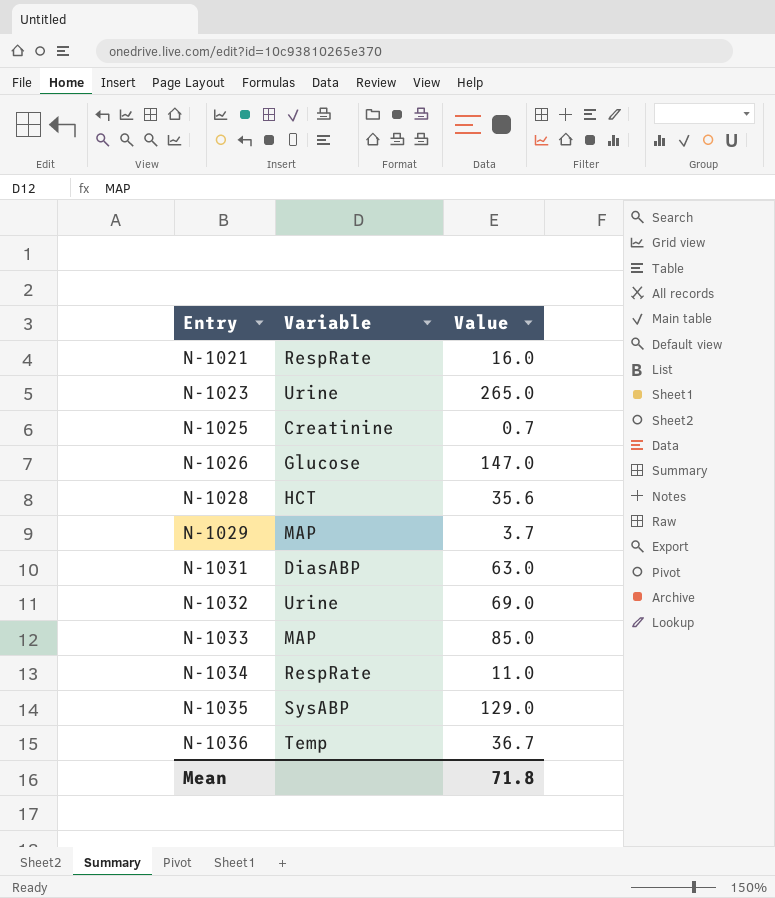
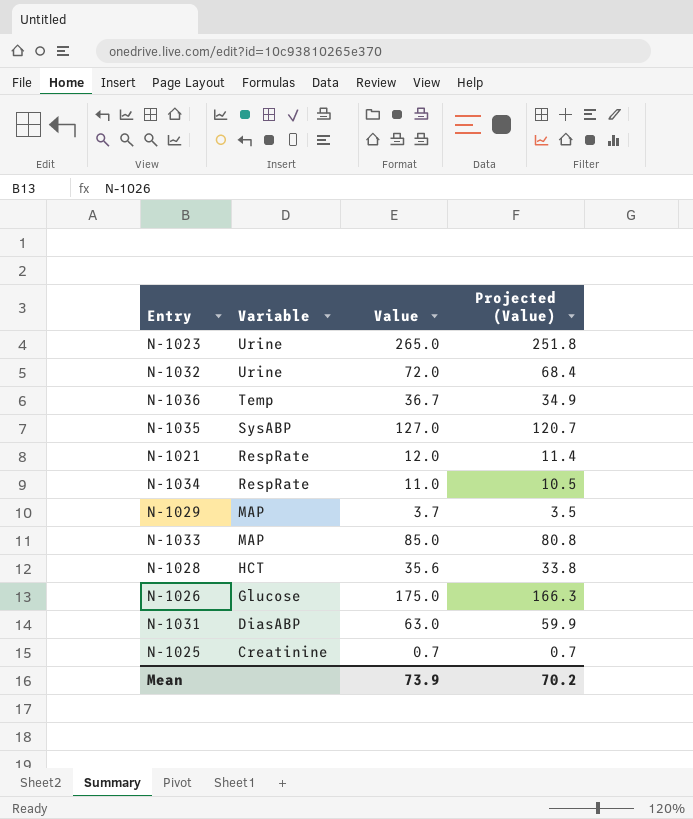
row order: Entry ascending -> Variable descending
column Projected (Value) | formula: none -> [Value] * 0.95
N-1032 | Value: 69.0 -> 72.0
N-1035 | Value: 129.0 -> 127.0
N-1021 | Value: 16.0 -> 12.0
N-1026 | Value: 147.0 -> 175.0
Mean | Value: 71.8 -> 73.9

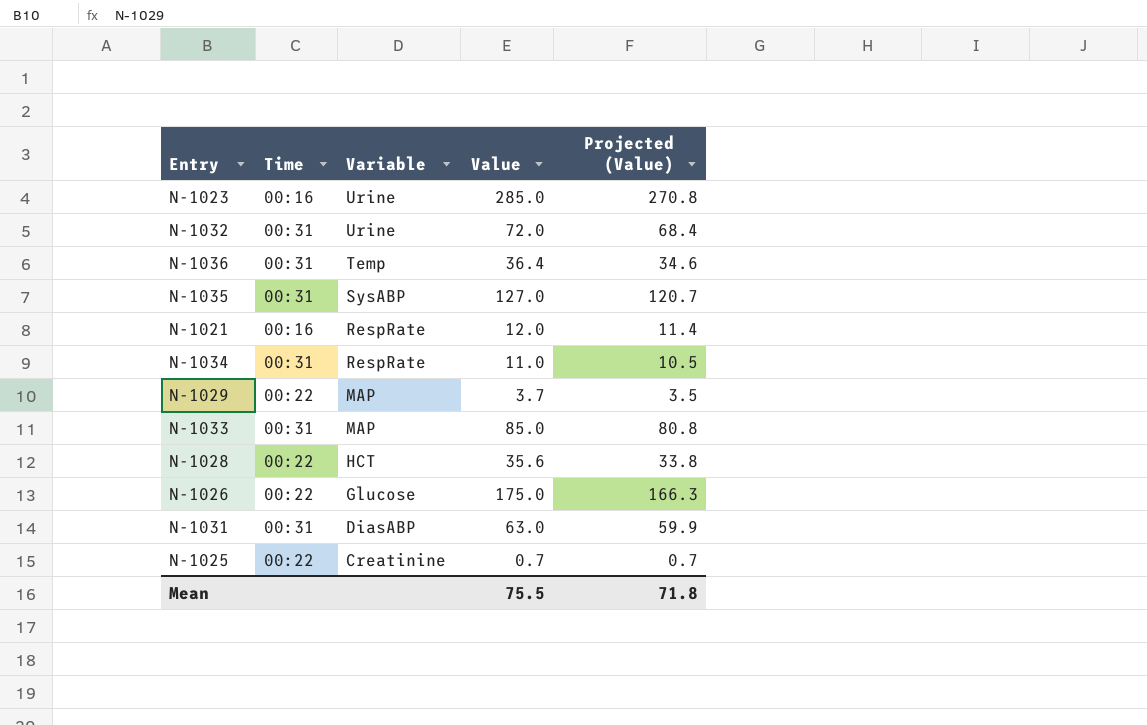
column Time | position: none -> 2
N-1023 | Value: 265.0 -> 285.0
N-1023 | Projected (Value): 251.8 -> 270.8
N-1036 | Value: 36.7 -> 36.4
N-1036 | Projected (Value): 34.9 -> 34.6
Mean | Value: 73.9 -> 75.5
Mean | Projected (Value): 70.2 -> 71.8

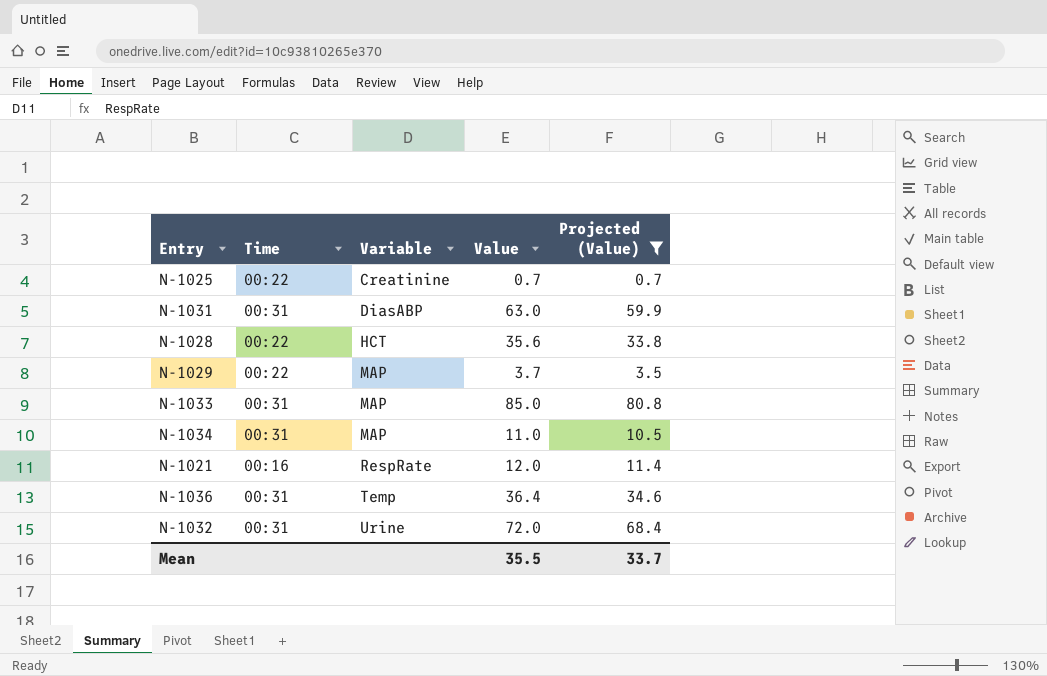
filter: none -> Projected (Value) <= 80.8
row order: Variable descending -> Variable ascending
N-1034 | Variable: RespRate -> MAP
Mean | Value: 75.5 -> 35.5
Mean | Projected (Value): 71.8 -> 33.7

